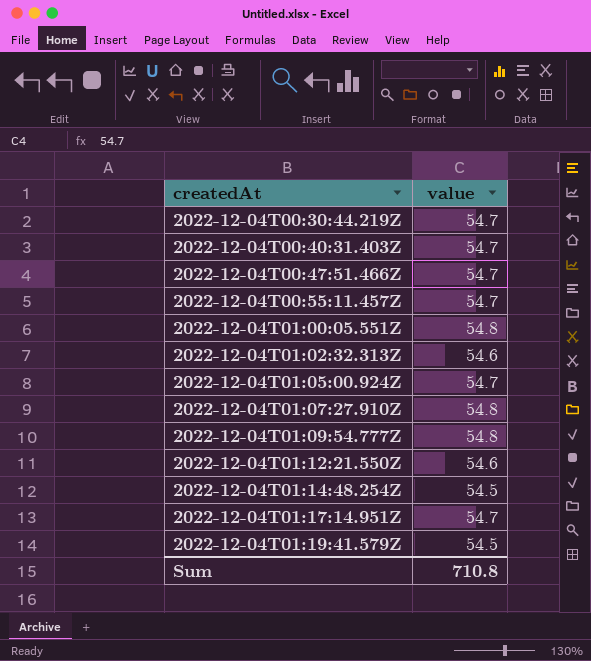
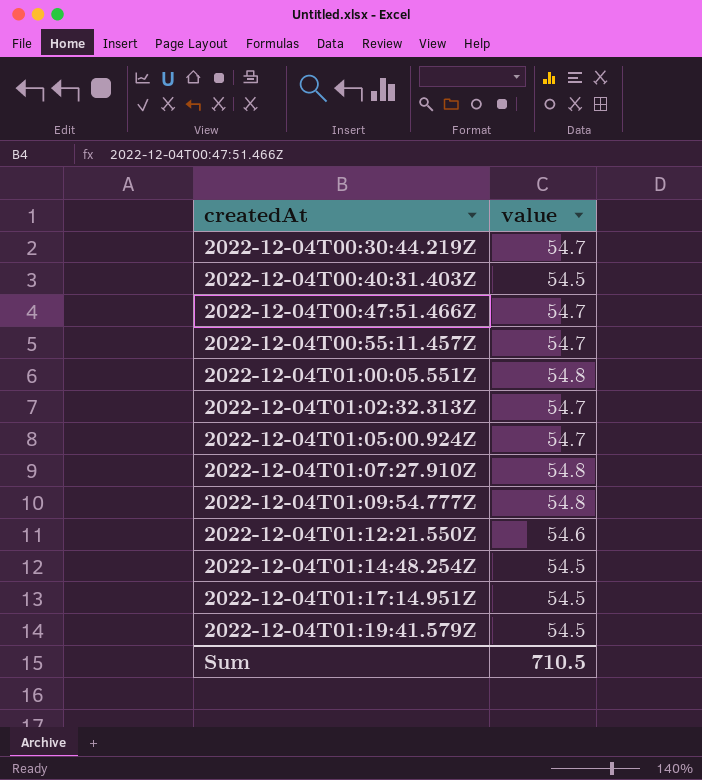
2022-12-04T00:40:31.403Z | value: 54.7 -> 54.5
2022-12-04T01:02:32.313Z | value: 54.6 -> 54.7
2022-12-04T01:17:14.951Z | value: 54.7 -> 54.5
Sum | value: 710.8 -> 710.5

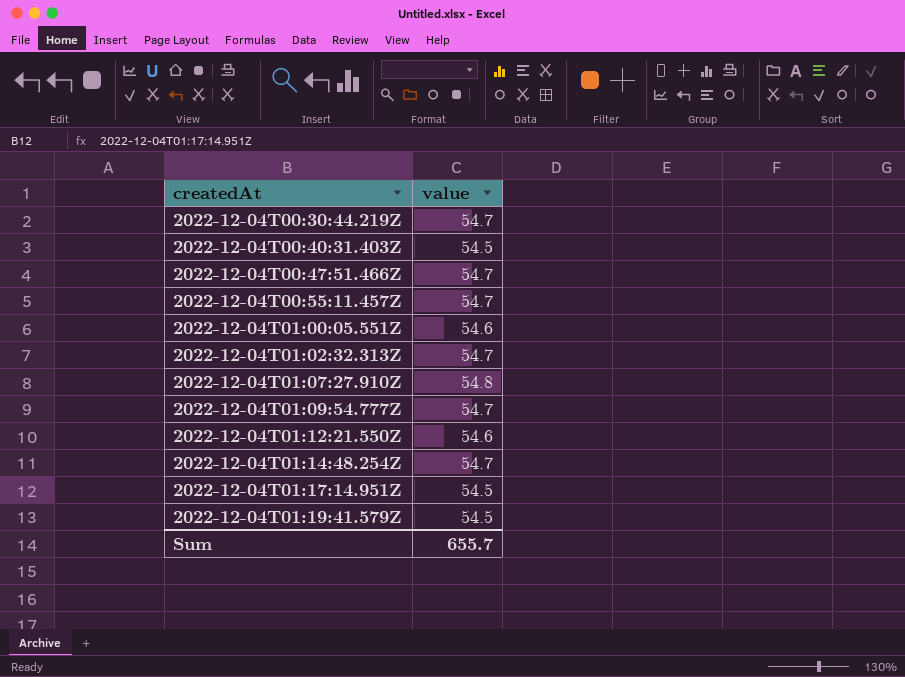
row 2022-12-04T01:05:00.924Z: 54.7 -> none
2022-12-04T01:00:05.551Z | value: 54.8 -> 54.6
2022-12-04T01:09:54.777Z | value: 54.8 -> 54.7
2022-12-04T01:14:48.254Z | value: 54.5 -> 54.7
Sum | value: 710.5 -> 655.7

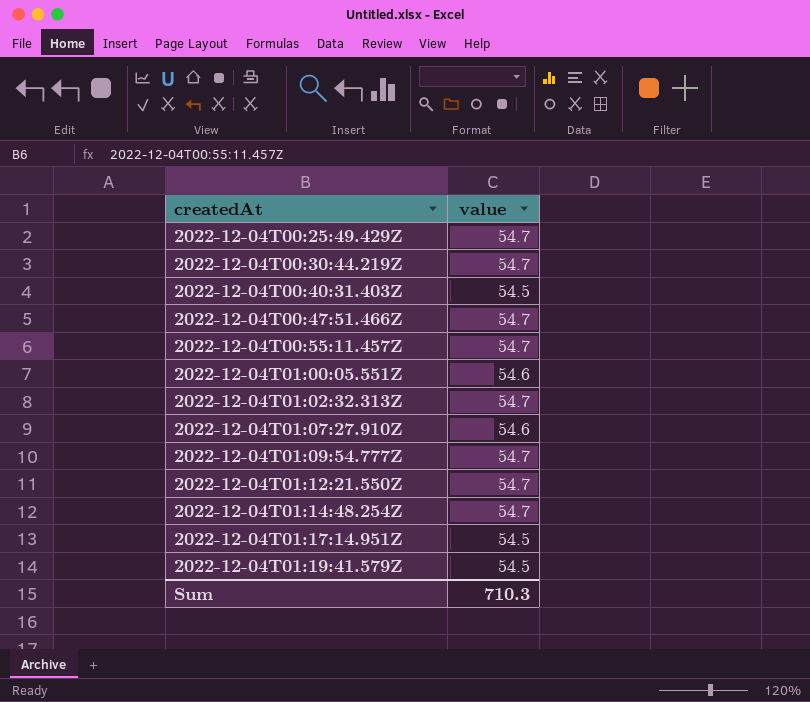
row 2022-12-04T00:25:49.429Z: none -> 54.7
2022-12-04T01:07:27.910Z | value: 54.8 -> 54.6
2022-12-04T01:12:21.550Z | value: 54.6 -> 54.7
Sum | value: 655.7 -> 710.3

